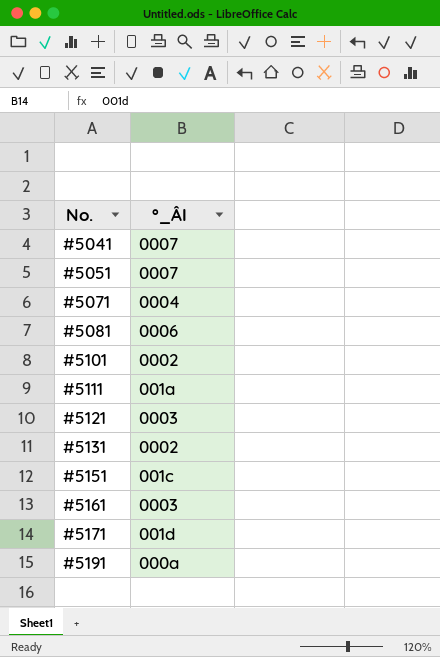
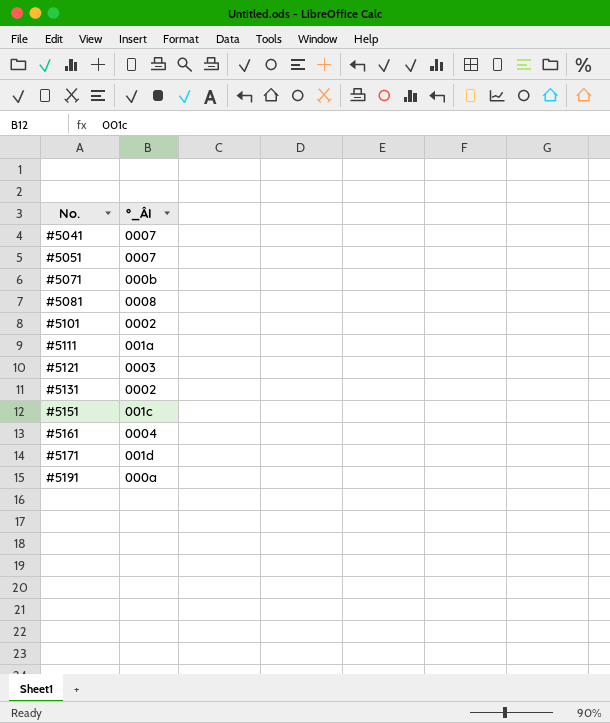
#5071 | °_ÂI: 0004 -> 000b
#5081 | °_ÂI: 0006 -> 0008
#5161 | °_ÂI: 0003 -> 0004

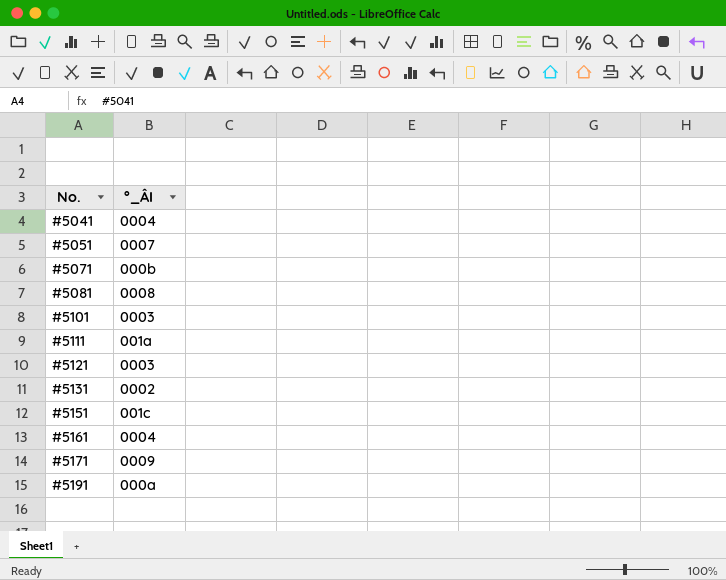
#5041 | °_ÂI: 0007 -> 0004
#5101 | °_ÂI: 0002 -> 0003
#5171 | °_ÂI: 001d -> 0009

